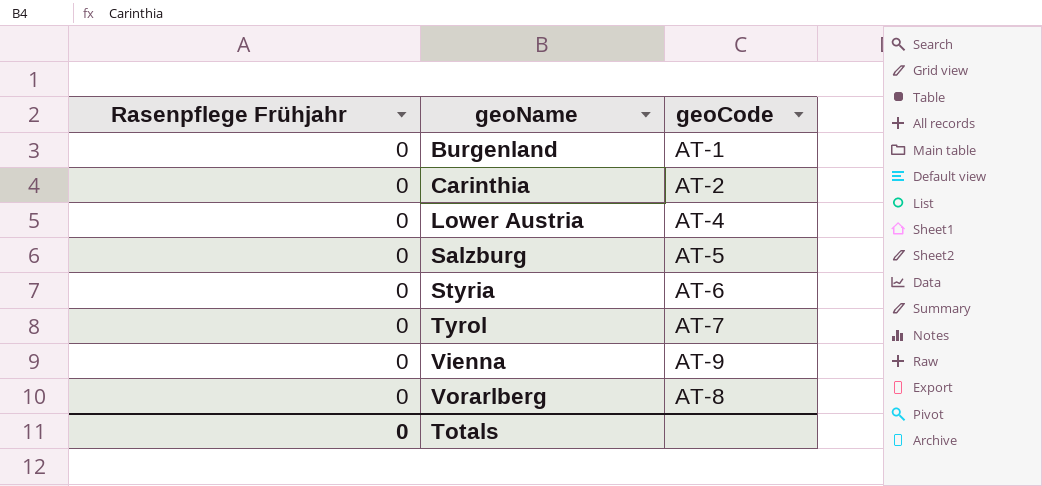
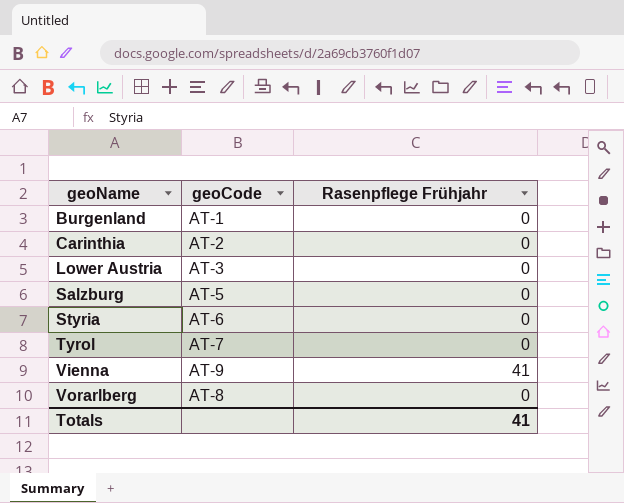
column Rasenpflege Frühjahr | position: 1 -> 3
Lower Austria | geoCode: AT-4 -> AT-3
Vienna | Rasenpflege Frühjahr: 0 -> 41
Totals | Rasenpflege Frühjahr: 0 -> 41

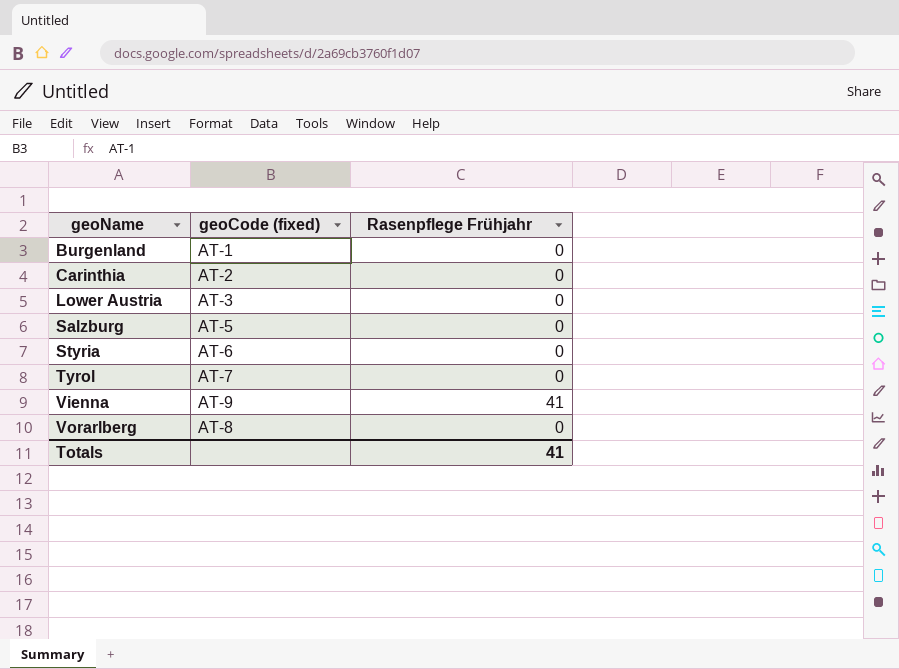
column name: geoCode -> geoCode (fixed)

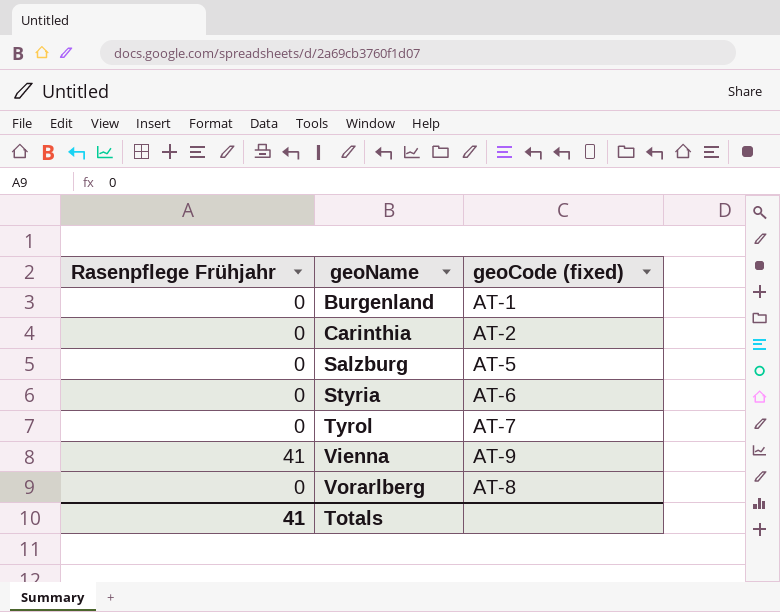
column Rasenpflege Frühjahr | position: 3 -> 1
row Lower Austria: AT-3 | 0 -> none

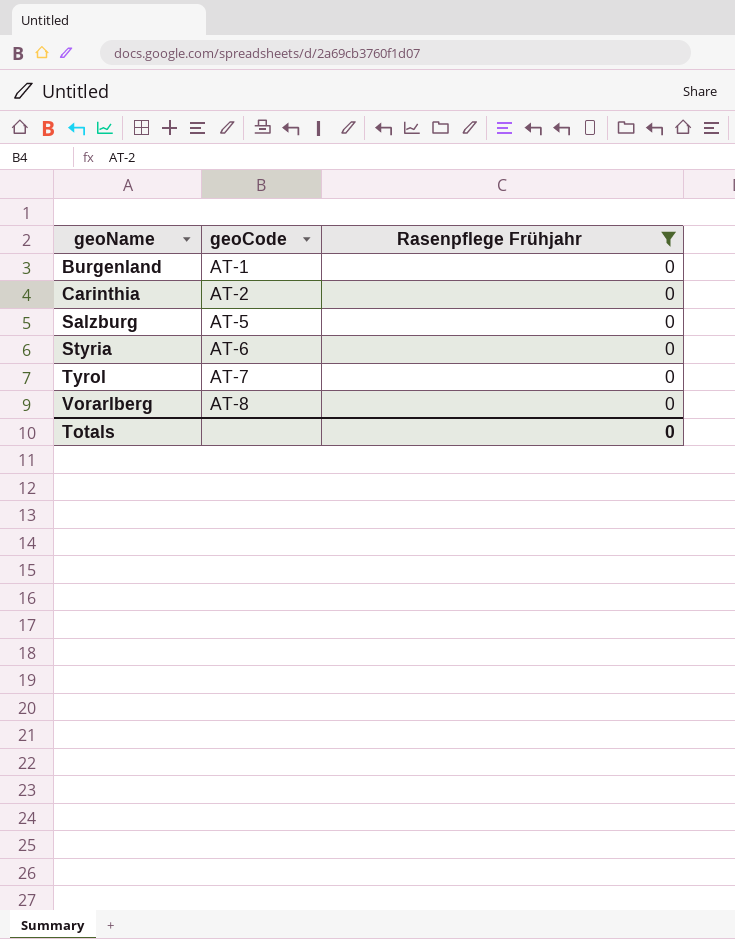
filter: none -> Rasenpflege Frühjahr = 0
column name: geoCode (fixed) -> geoCode
column Rasenpflege Frühjahr | position: 1 -> 3
Totals | Rasenpflege Frühjahr: 41 -> 0

